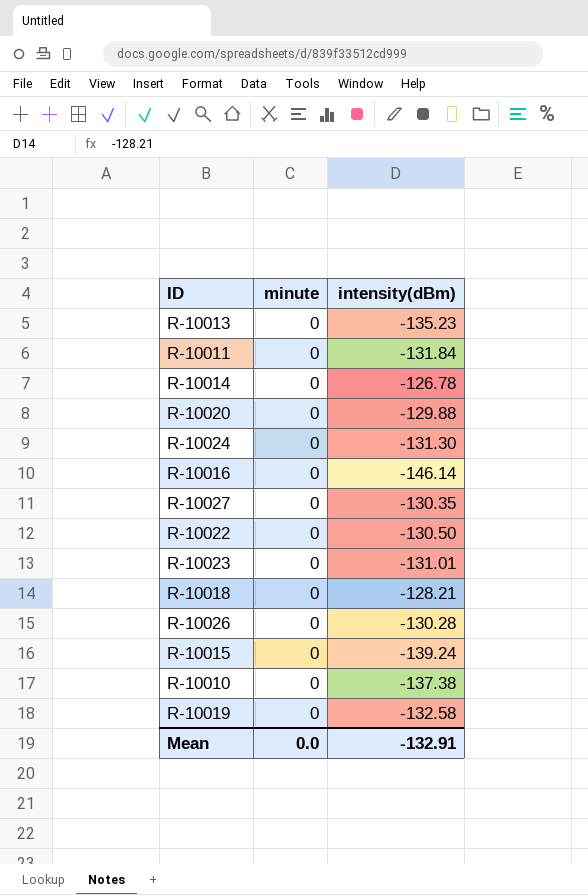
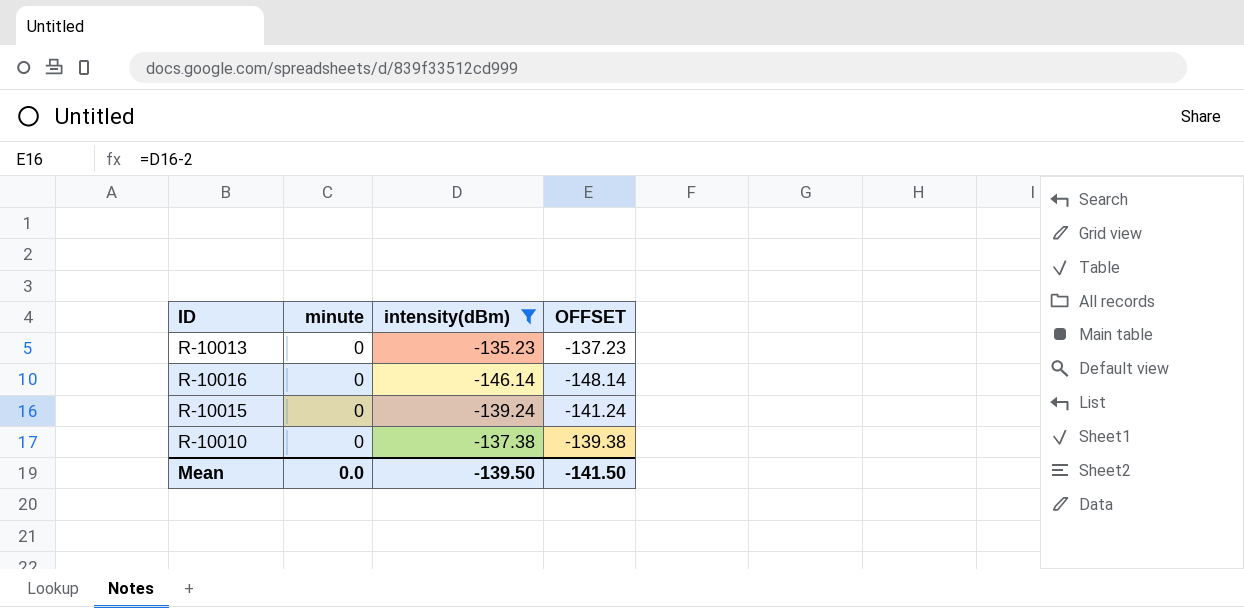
filter: none -> intensity(dBm) <= -135.23
column OFFSET | formula: none -> [intensity(dBm)] - 2
Mean | intensity(dBm): -132.91 -> -139.50

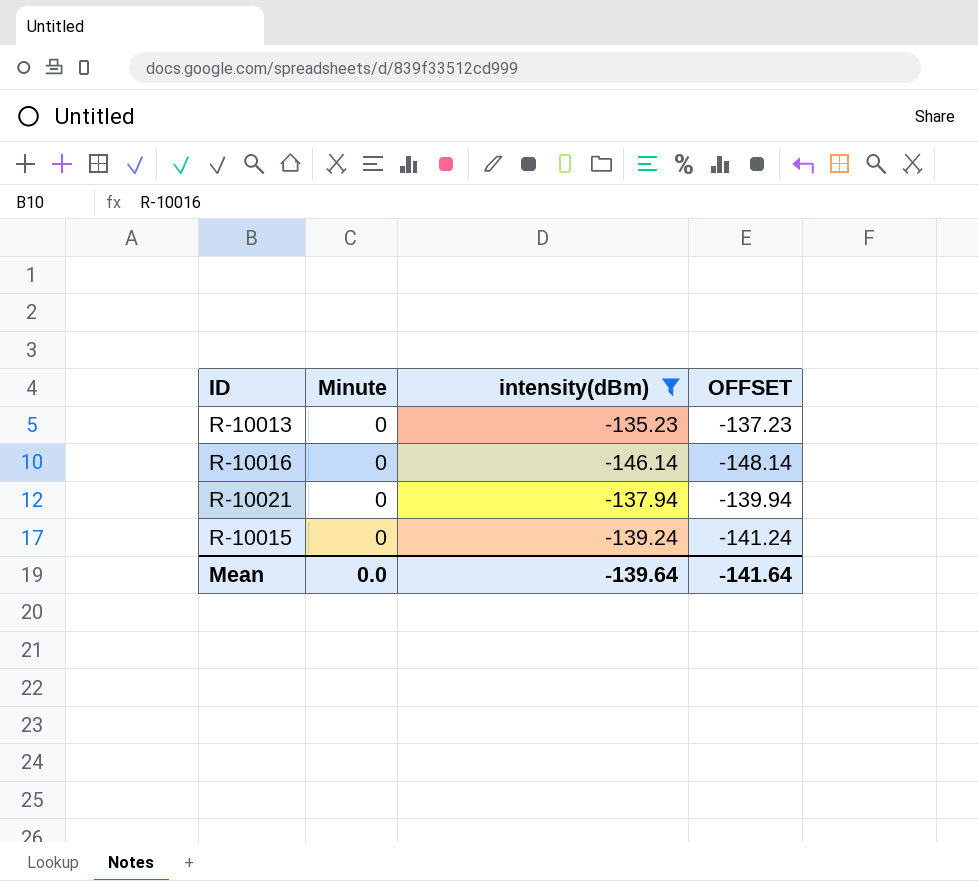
column name: minute -> Minute
row R-10010: 0 | -137.38 | -139.38 -> none
row R-10021: none -> 0 | -137.94 | -139.94
Mean | intensity(dBm): -139.50 -> -139.64
Mean | OFFSET: -141.50 -> -141.64

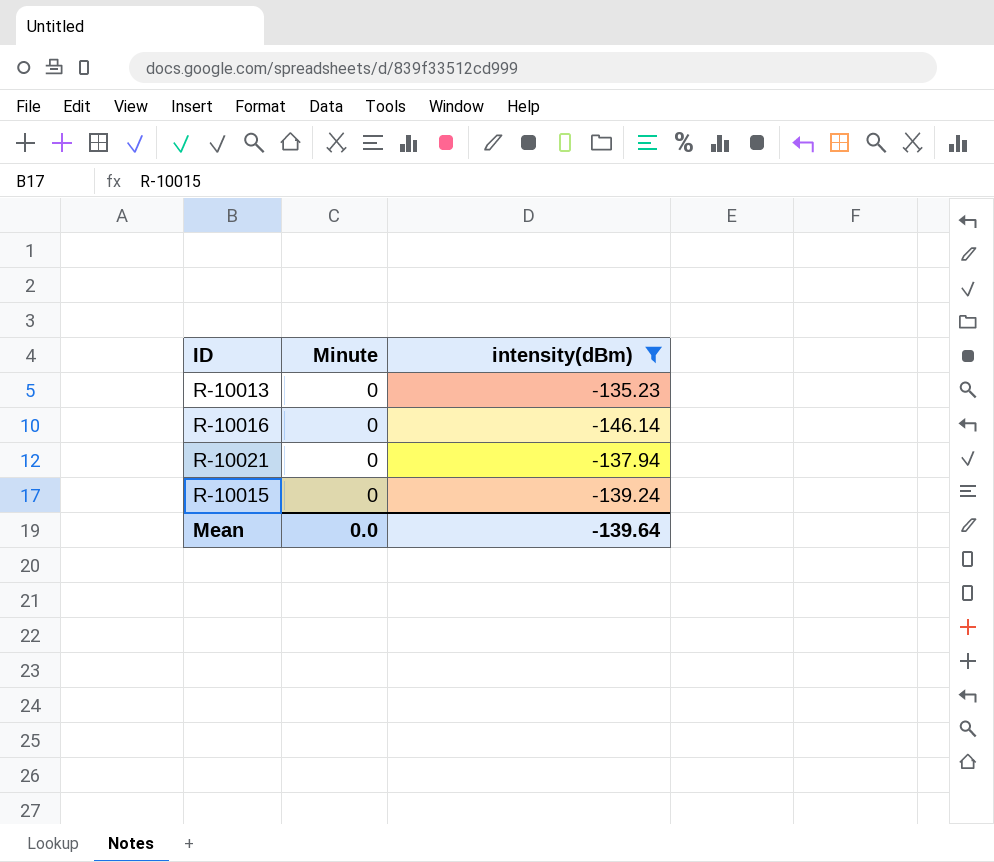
column OFFSET | formula: [intensity(dBm)] - 2 -> none

